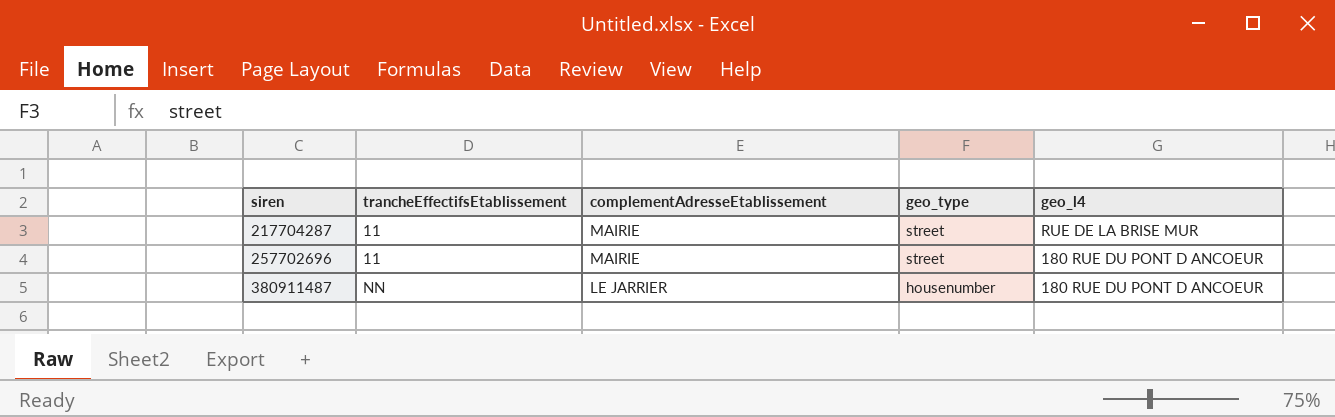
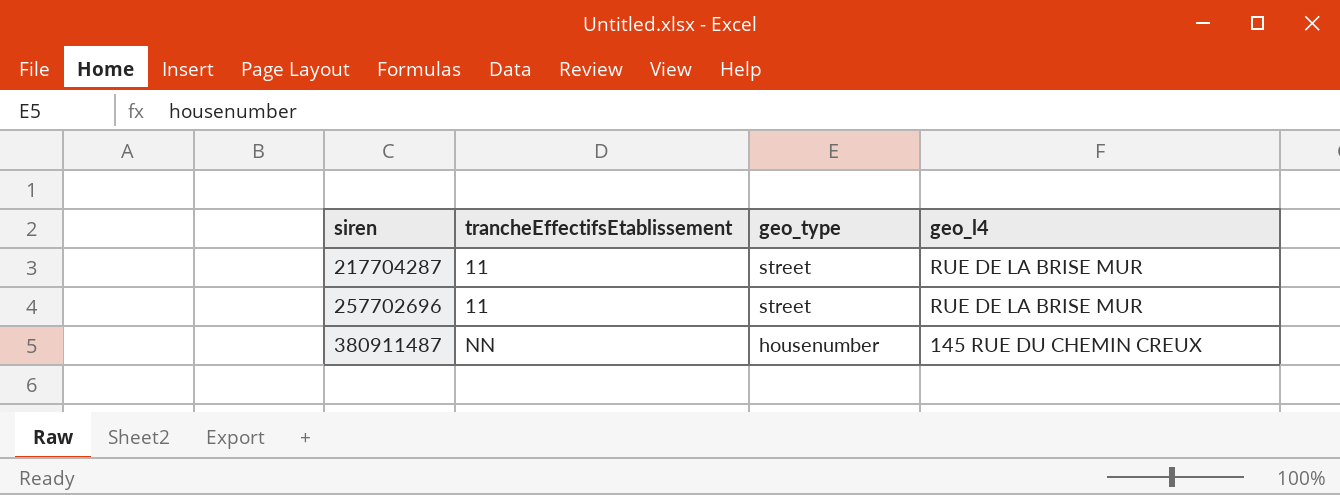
column complementAdresseEtablissement | position: 3 -> none
257702696 | geo_l4: 180 RUE DU PONT D ANCOEUR -> RUE DE LA BRISE MUR
380911487 | geo_l4: 180 RUE DU PONT D ANCOEUR -> 145 RUE DU CHEMIN CREUX

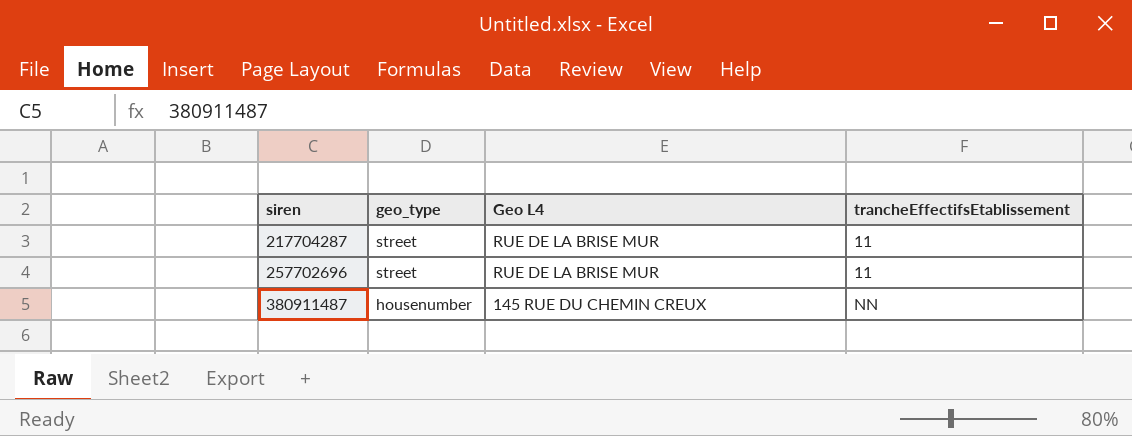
column name: geo_l4 -> Geo L4
column trancheEffectifsEtablissement | position: 2 -> 4

